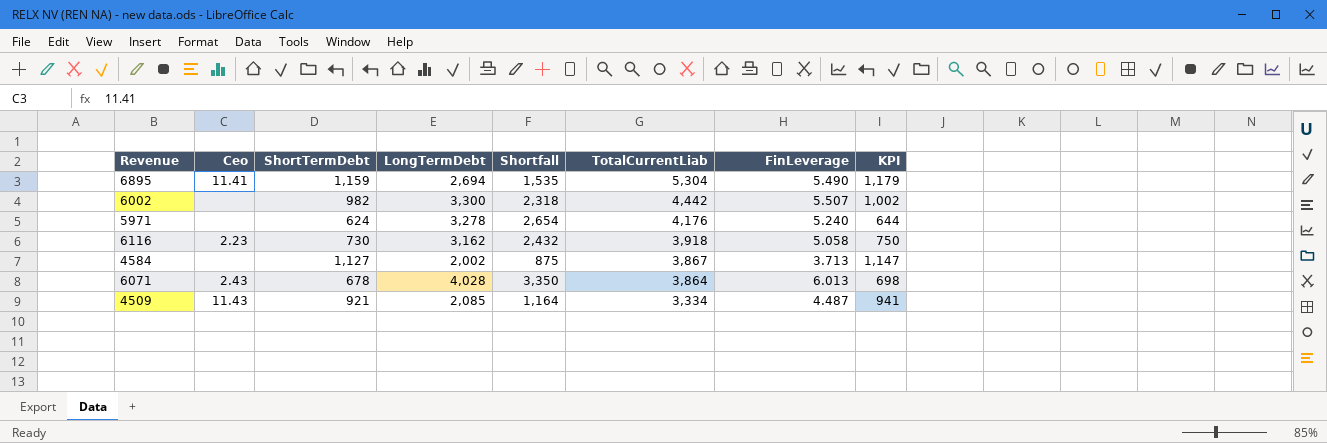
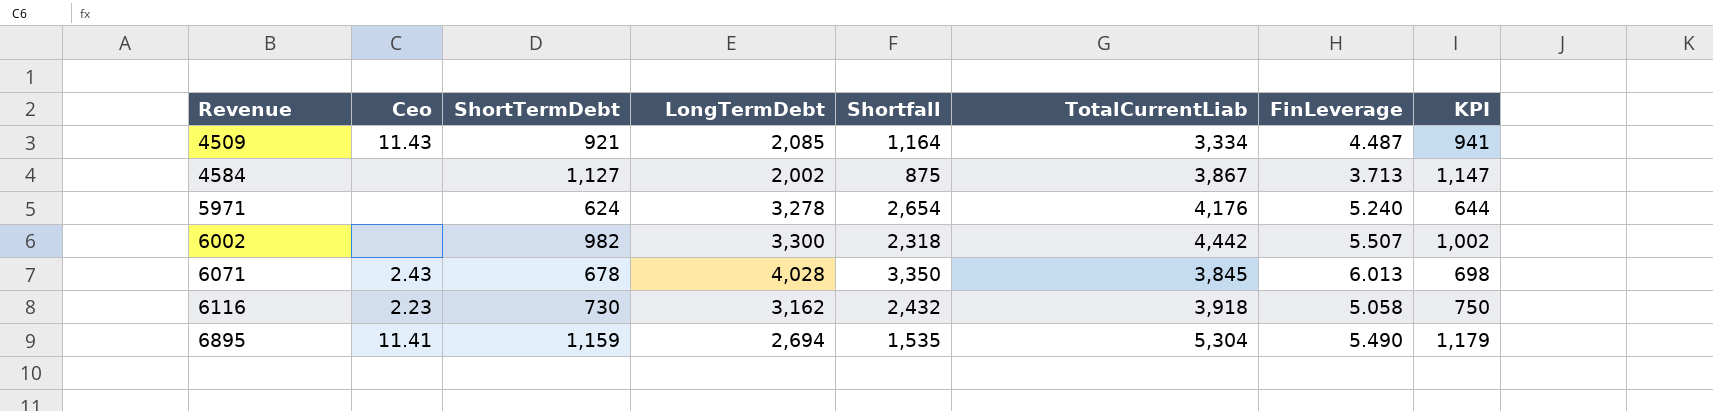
row order: TotalCurrentLiab descending -> Revenue ascending
6071 | TotalCurrentLiab: 3,864 -> 3,845

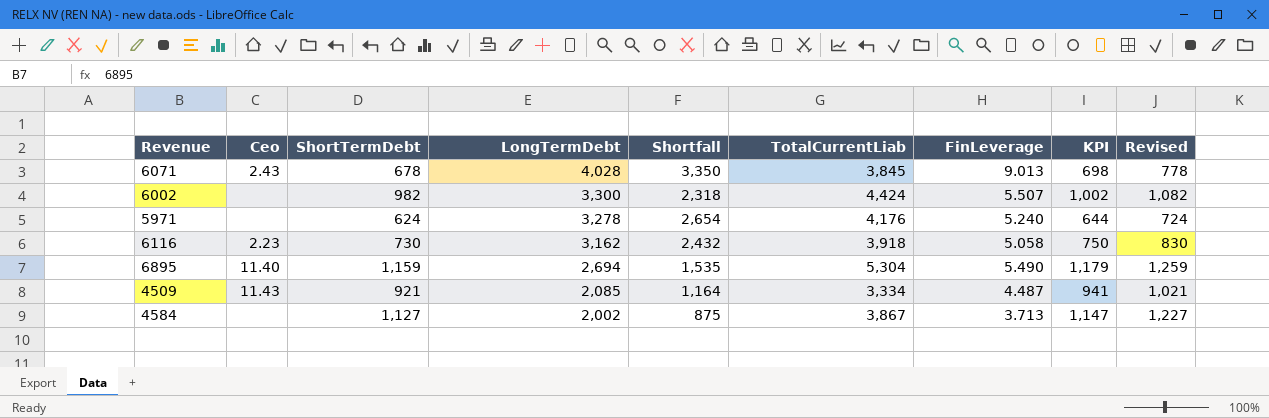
row order: Revenue ascending -> LongTermDebt descending
column Revised | formula: none -> [ShortTermDebt] + 100
6071 | FinLeverage: 6.013 -> 9.013
6002 | TotalCurrentLiab: 4,442 -> 4,424
6895 | Ceo: 11.41 -> 11.40

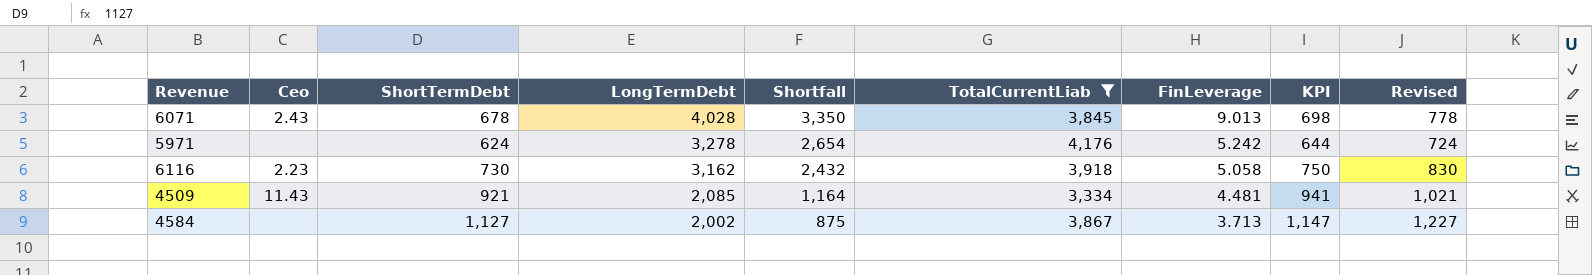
filter: none -> TotalCurrentLiab <= 4,176
5971 | FinLeverage: 5.240 -> 5.242
4509 | FinLeverage: 4.487 -> 4.481

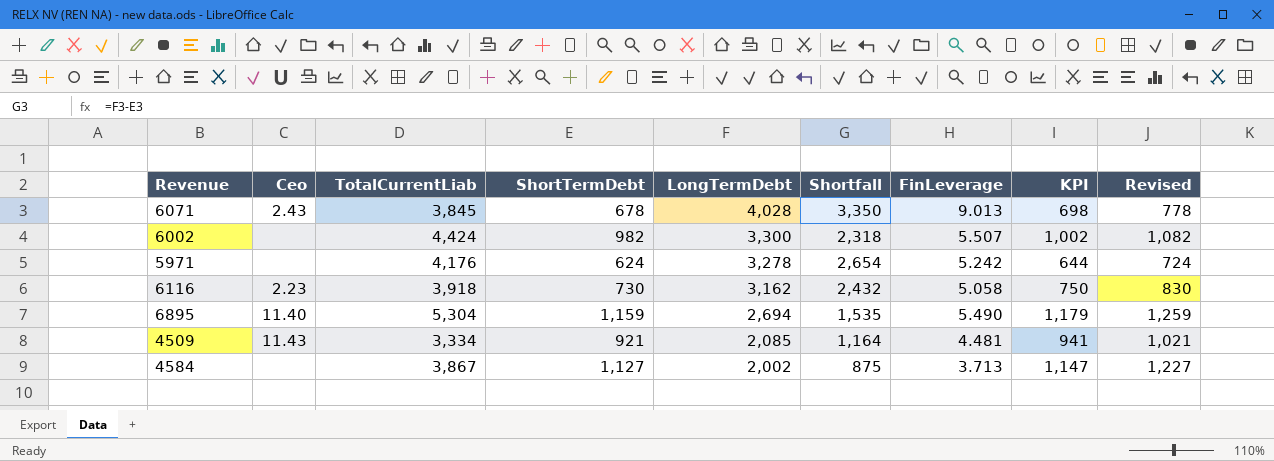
filter: TotalCurrentLiab <= 4,176 -> none
column TotalCurrentLiab | position: 6 -> 3

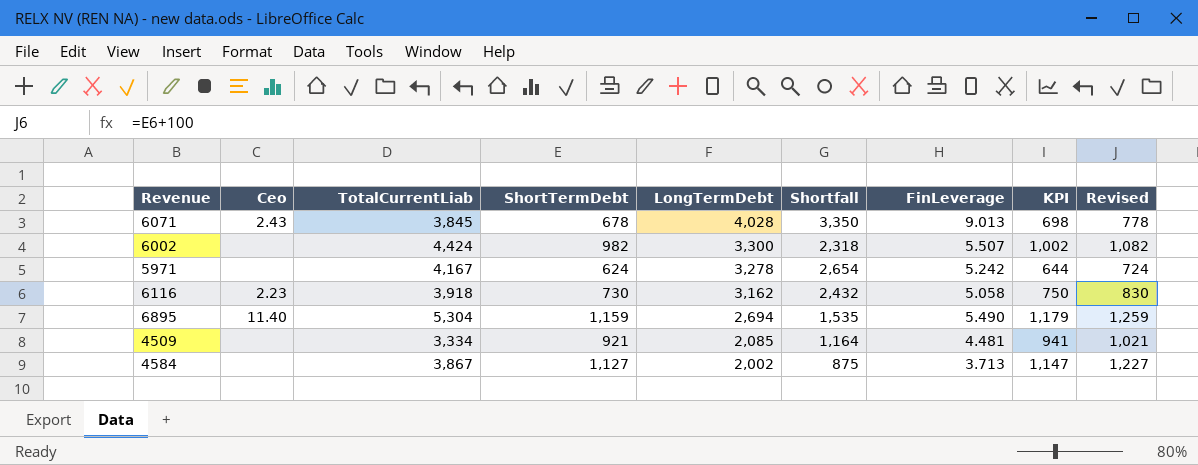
5971 | TotalCurrentLiab: 4,176 -> 4,167
4509 | Ceo: 11.43 -> none

